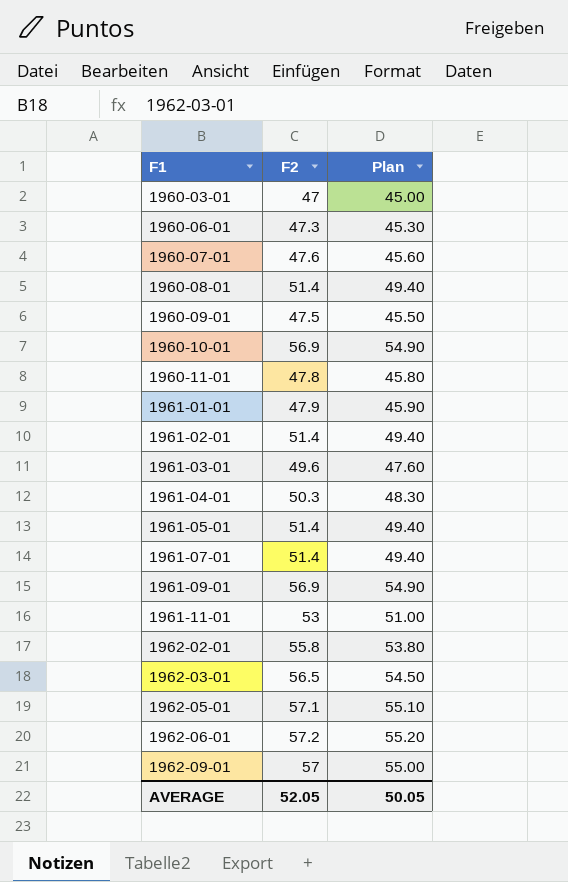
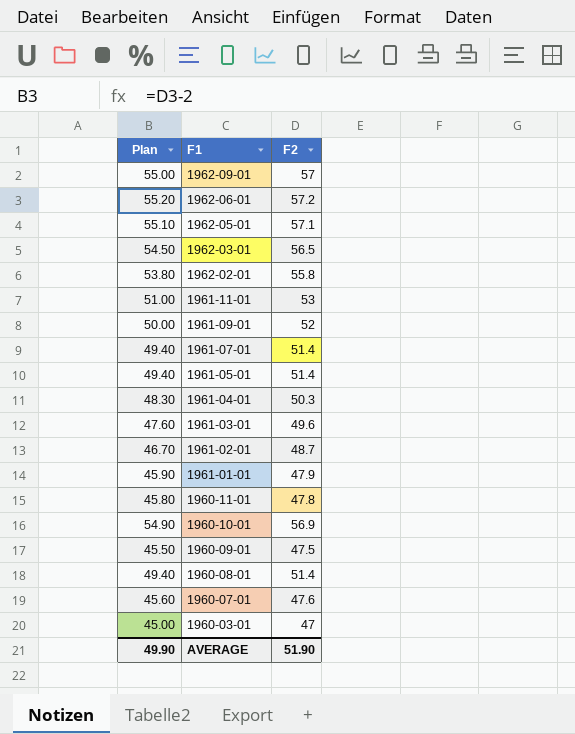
row order: F1 ascending -> F1 descending
column Plan | position: 3 -> 1
row 1960-06-01: 47.3 | 45.30 -> none
1961-09-01 | Plan: 54.90 -> 50.00
1961-09-01 | F2: 56.9 -> 52
1961-02-01 | Plan: 49.40 -> 46.70
1961-02-01 | F2: 51.4 -> 48.7
AVERAGE | Plan: 50.05 -> 49.90
AVERAGE | F2: 52.05 -> 51.90

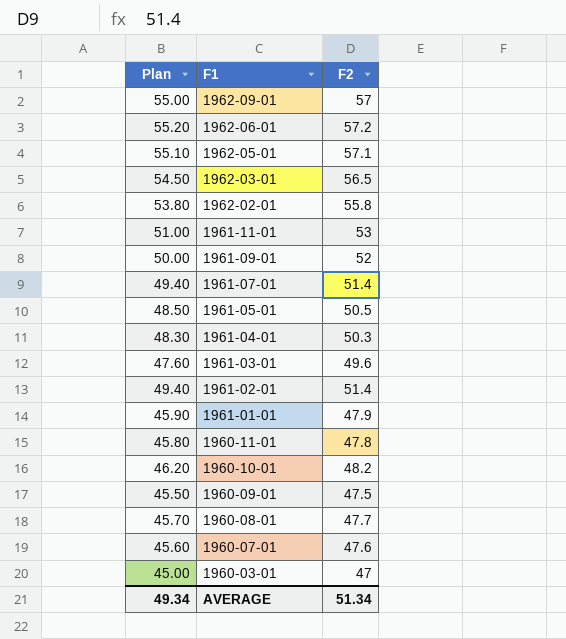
1961-05-01 | Plan: 49.40 -> 48.50
1961-05-01 | F2: 51.4 -> 50.5
1961-02-01 | Plan: 46.70 -> 49.40
1961-02-01 | F2: 48.7 -> 51.4
1960-10-01 | Plan: 54.90 -> 46.20
1960-10-01 | F2: 56.9 -> 48.2
1960-08-01 | Plan: 49.40 -> 45.70
1960-08-01 | F2: 51.4 -> 47.7
AVERAGE | Plan: 49.90 -> 49.34
AVERAGE | F2: 51.90 -> 51.34

